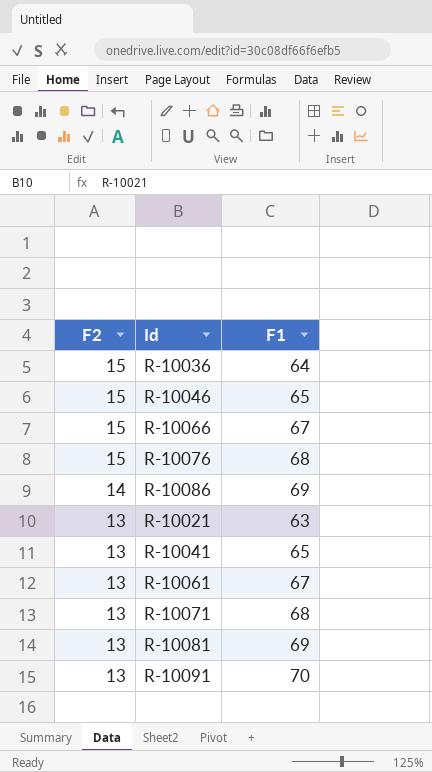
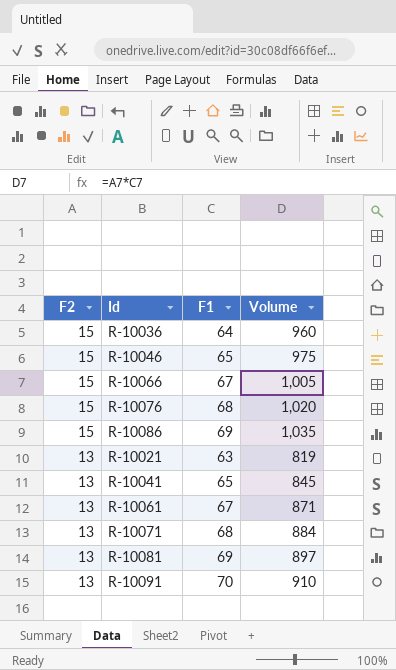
column Volume | formula: none -> [F2] * [F1]
R-10086 | F2: 14 -> 15

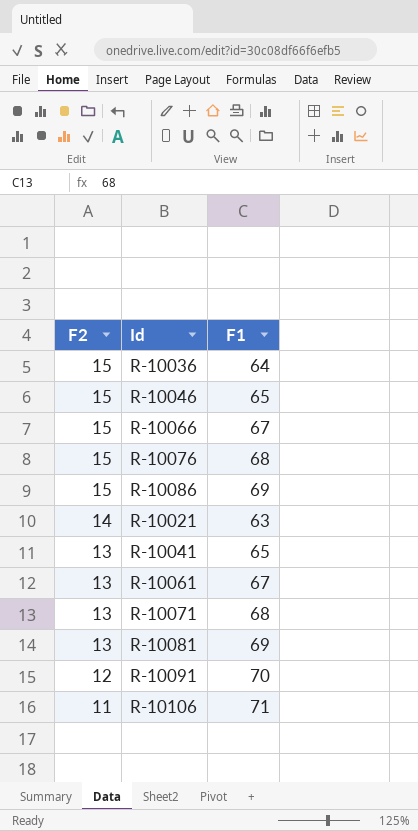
column Volume | formula: [F2] * [F1] -> none
R-10021 | F2: 13 -> 14
R-10091 | F2: 13 -> 12
row R-10106: none -> 11 | 71

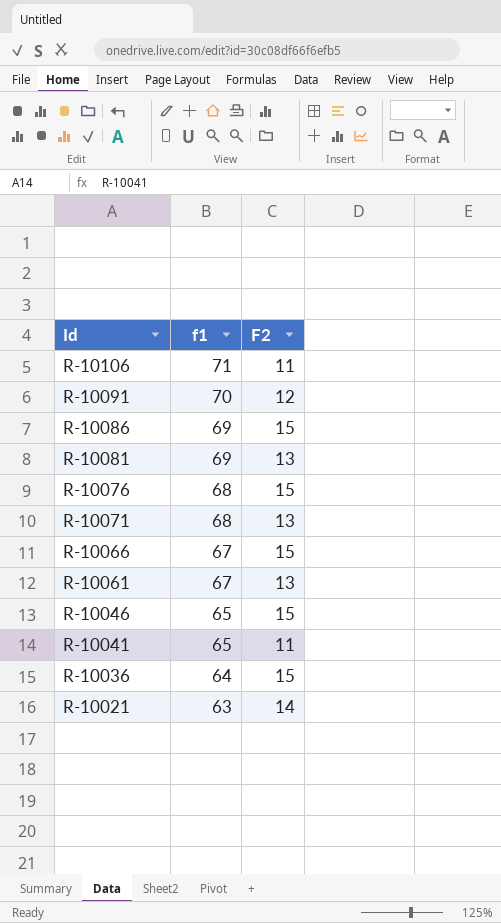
row order: F2 descending -> Id descending
column name: F1 -> f1
column F2 | position: 1 -> 3
R-10041 | F2: 13 -> 11

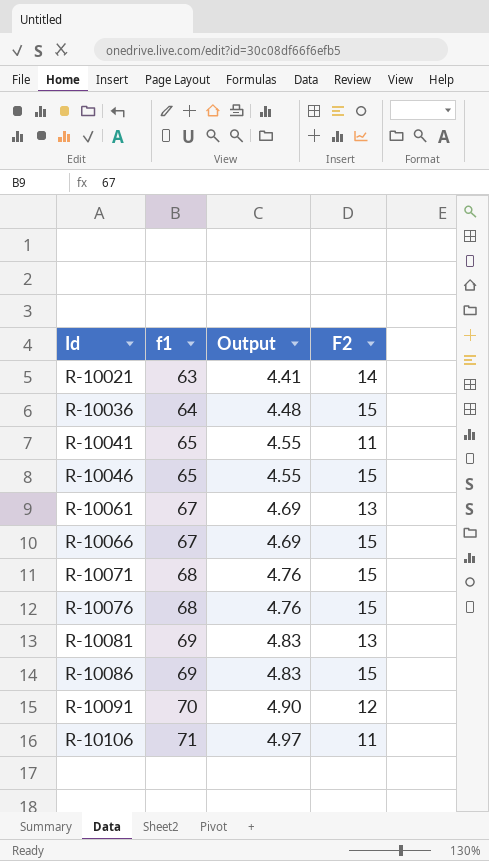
row order: Id descending -> Id ascending
column Output | formula: none -> [f1] * 0.07
R-10071 | F2: 13 -> 15

